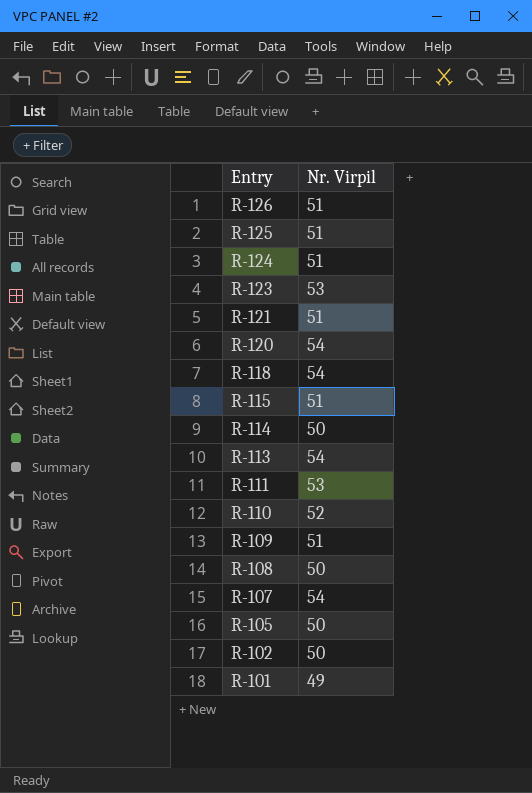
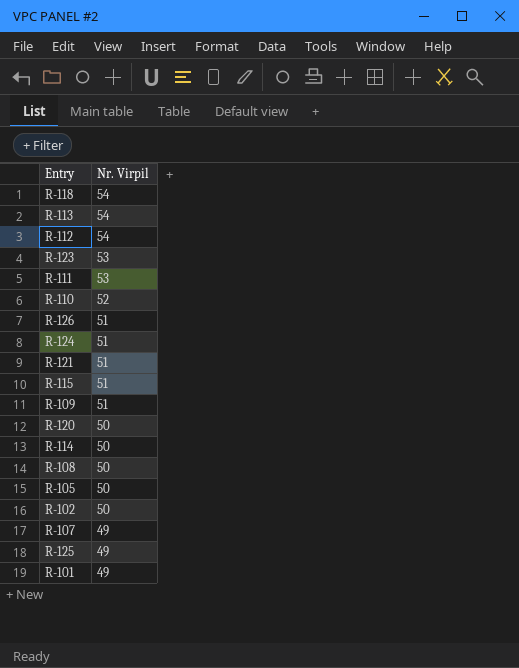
row order: Entry descending -> Nr. Virpil descending
row R-112: none -> 54
R-120 | Nr. Virpil: 54 -> 50
R-107 | Nr. Virpil: 54 -> 49
R-125 | Nr. Virpil: 51 -> 49

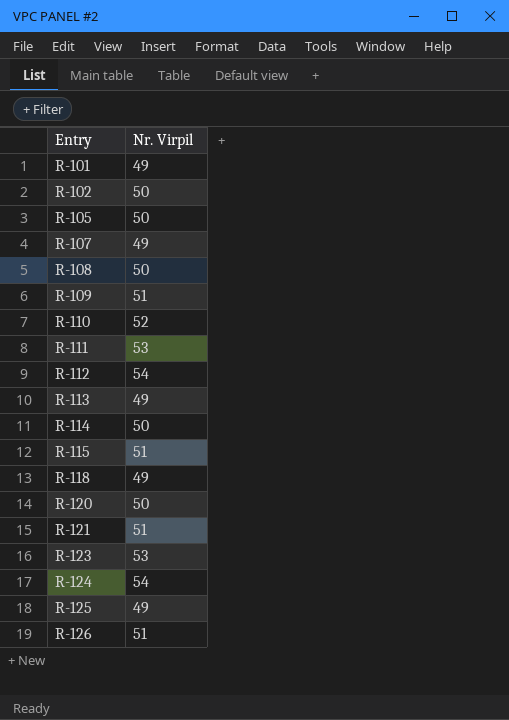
row order: Nr. Virpil descending -> Entry ascending
R-113 | Nr. Virpil: 54 -> 49
R-118 | Nr. Virpil: 54 -> 49
R-124 | Nr. Virpil: 51 -> 54

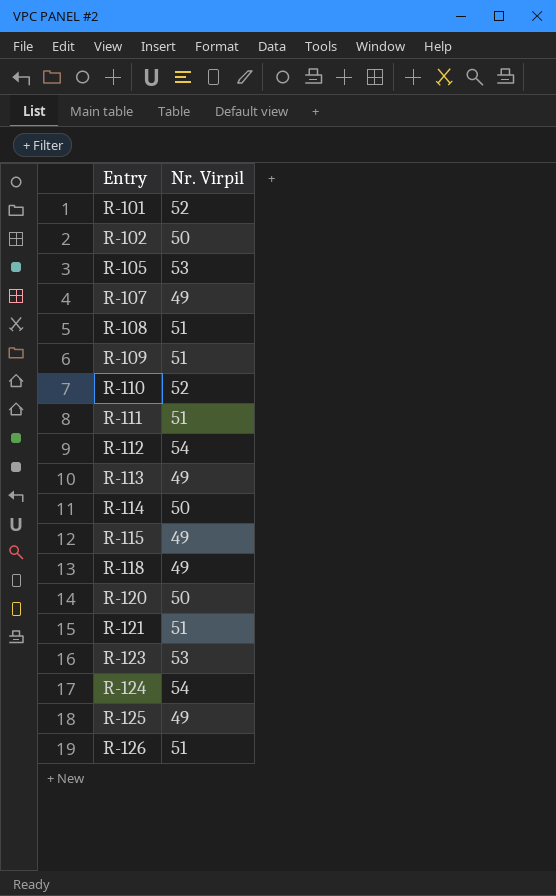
R-101 | Nr. Virpil: 49 -> 52
R-105 | Nr. Virpil: 50 -> 53
R-108 | Nr. Virpil: 50 -> 51
R-111 | Nr. Virpil: 53 -> 51
R-115 | Nr. Virpil: 51 -> 49

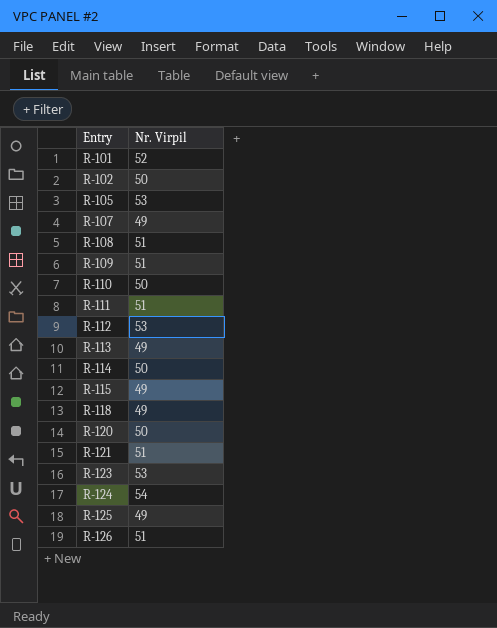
R-110 | Nr. Virpil: 52 -> 50
R-112 | Nr. Virpil: 54 -> 53

